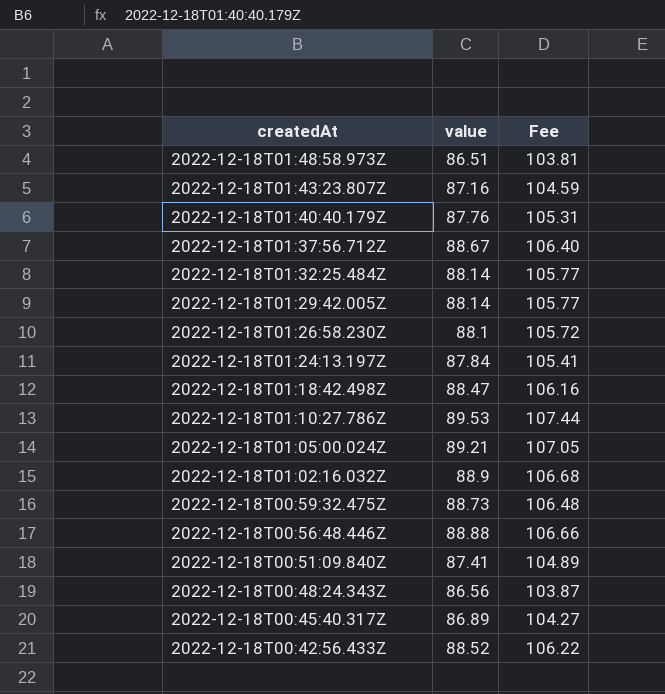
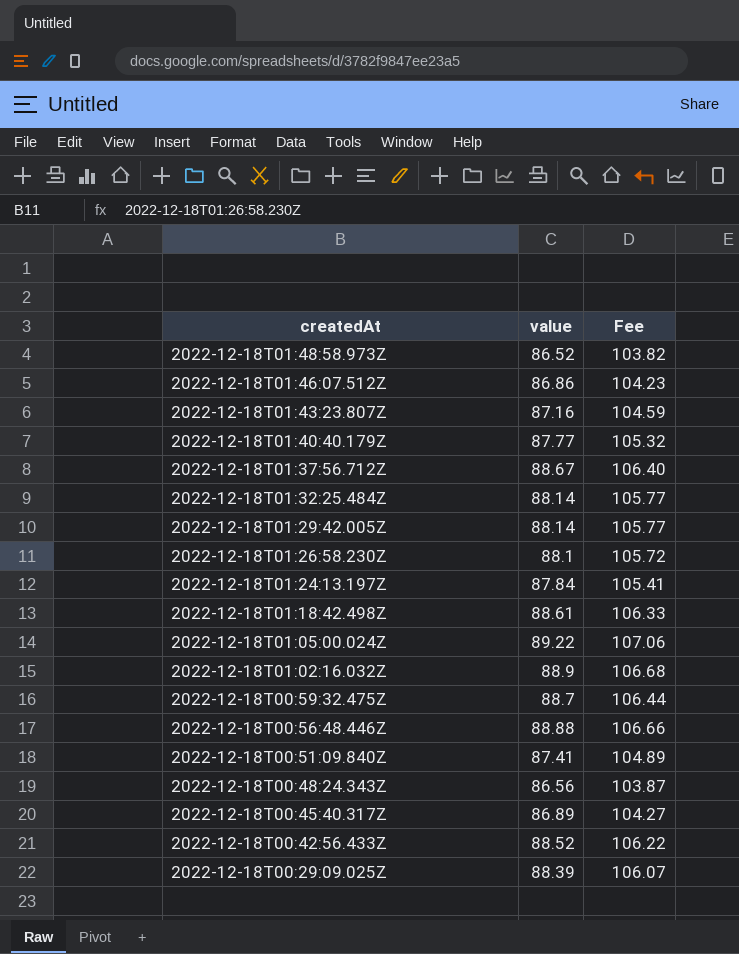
row 2022-12-18T01:10:27.786Z: 89.53 | 107.44 -> none
2022-12-18T01:48:58.973Z | value: 86.51 -> 86.52
2022-12-18T01:48:58.973Z | Fee: 103.81 -> 103.82
row 2022-12-18T01:46:07.512Z: none -> 86.86 | 104.23
2022-12-18T01:40:40.179Z | value: 87.76 -> 87.77
2022-12-18T01:40:40.179Z | Fee: 105.31 -> 105.32
2022-12-18T01:18:42.498Z | value: 88.47 -> 88.61
2022-12-18T01:18:42.498Z | Fee: 106.16 -> 106.33
2022-12-18T01:05:00.024Z | value: 89.21 -> 89.22
2022-12-18T01:05:00.024Z | Fee: 107.05 -> 107.06
2022-12-18T00:59:32.475Z | value: 88.73 -> 88.7
2022-12-18T00:59:32.475Z | Fee: 106.48 -> 106.44
row 2022-12-18T00:29:09.025Z: none -> 88.39 | 106.07

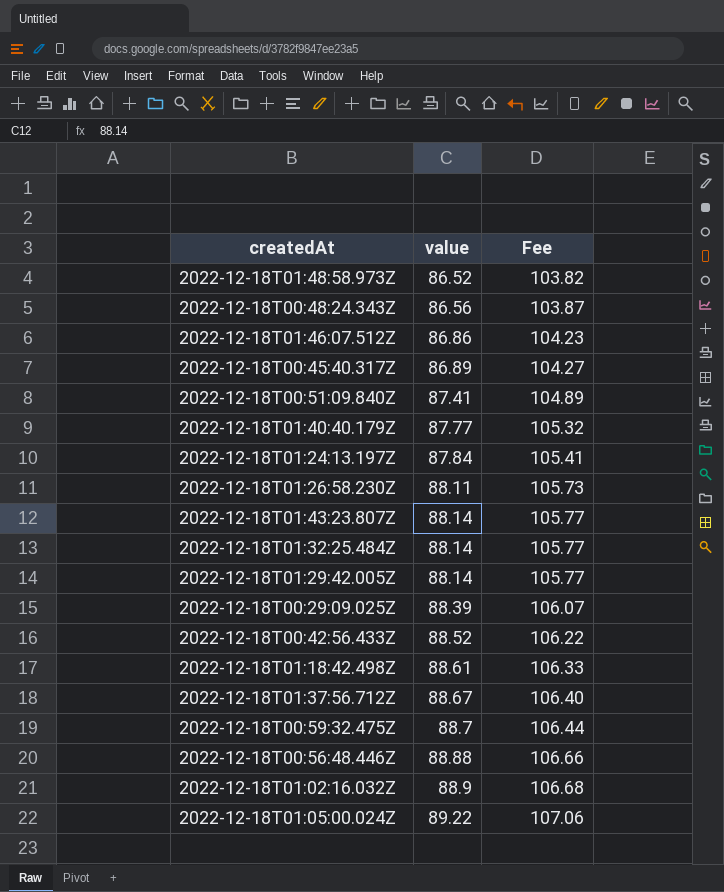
row order: createdAt descending -> value ascending
2022-12-18T01:26:58.230Z | value: 88.1 -> 88.11
2022-12-18T01:26:58.230Z | Fee: 105.72 -> 105.73
2022-12-18T01:43:23.807Z | value: 87.16 -> 88.14
2022-12-18T01:43:23.807Z | Fee: 104.59 -> 105.77

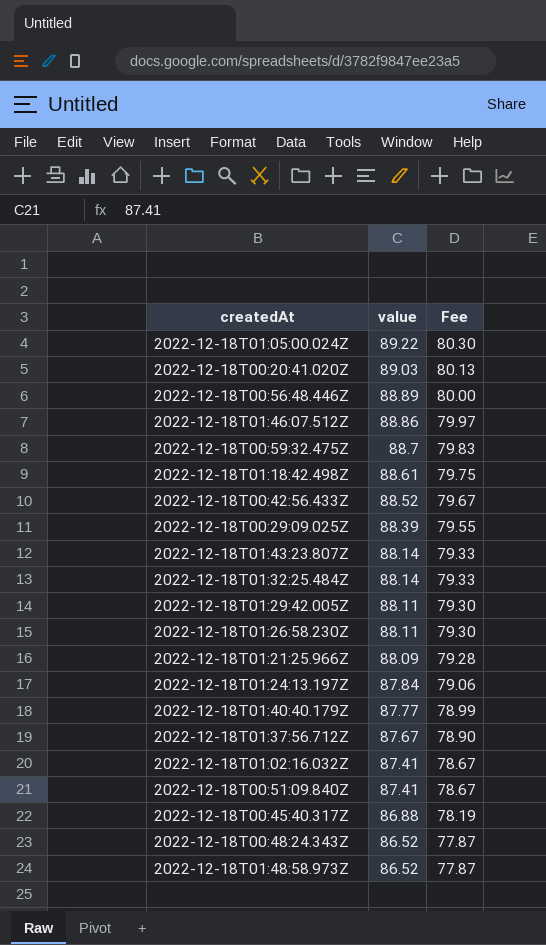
row order: value ascending -> value descending
column Fee | formula: [value] * 1.2 -> [value] * 0.9
row 2022-12-18T00:20:41.020Z: none -> 89.03 | 80.13
2022-12-18T00:56:48.446Z | value: 88.88 -> 88.89
2022-12-18T01:46:07.512Z | value: 86.86 -> 88.86
2022-12-18T01:29:42.005Z | value: 88.14 -> 88.11
row 2022-12-18T01:21:25.966Z: none -> 88.09 | 79.28
2022-12-18T01:37:56.712Z | value: 88.67 -> 87.67
2022-12-18T01:02:16.032Z | value: 88.9 -> 87.41
2022-12-18T00:45:40.317Z | value: 86.89 -> 86.88
2022-12-18T00:48:24.343Z | value: 86.56 -> 86.52

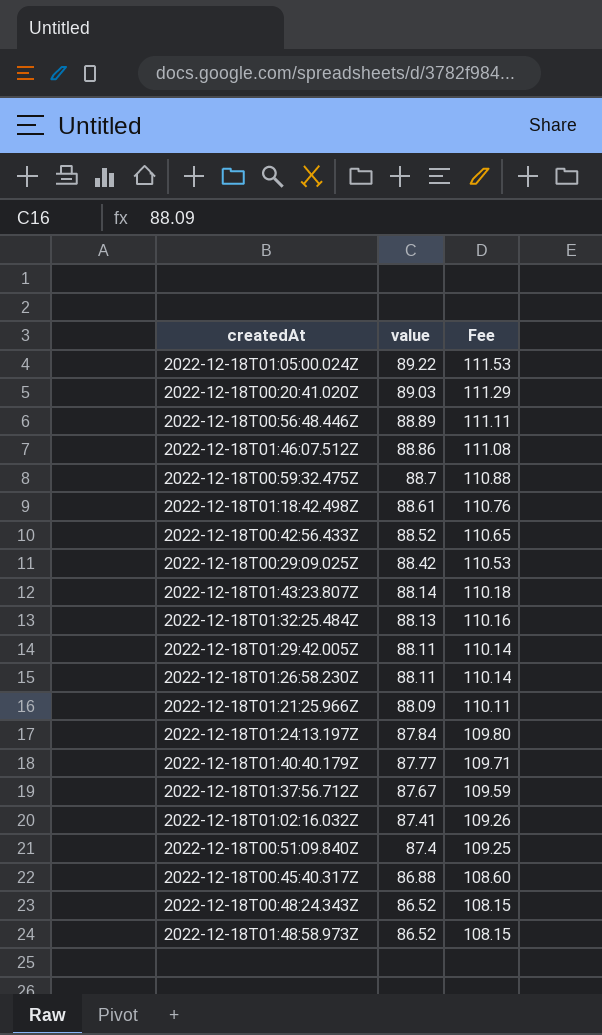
column Fee | formula: [value] * 0.9 -> [value] * 1.25
2022-12-18T00:29:09.025Z | value: 88.39 -> 88.42
2022-12-18T01:32:25.484Z | value: 88.14 -> 88.13
2022-12-18T00:51:09.840Z | value: 87.41 -> 87.4

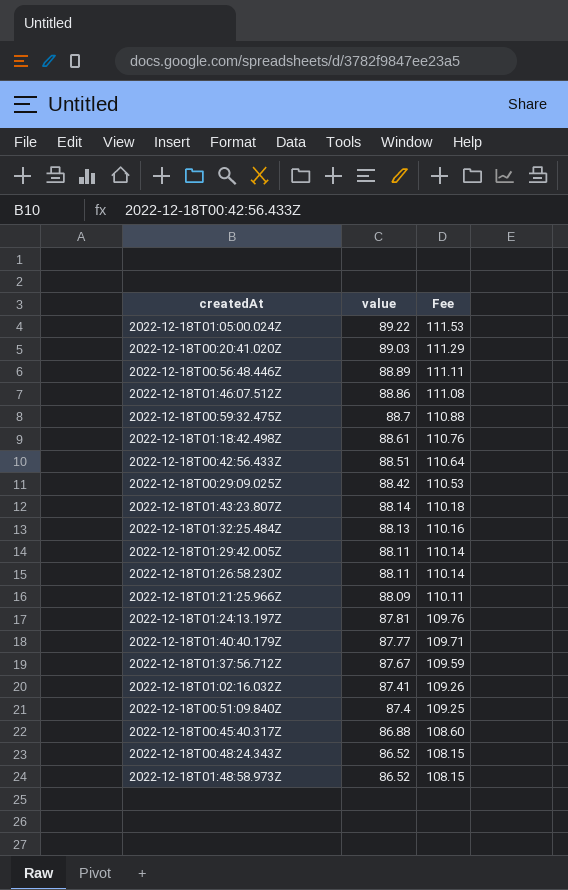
2022-12-18T00:42:56.433Z | value: 88.52 -> 88.51
2022-12-18T00:42:56.433Z | Fee: 110.65 -> 110.64
2022-12-18T01:24:13.197Z | value: 87.84 -> 87.81
2022-12-18T01:24:13.197Z | Fee: 109.80 -> 109.76

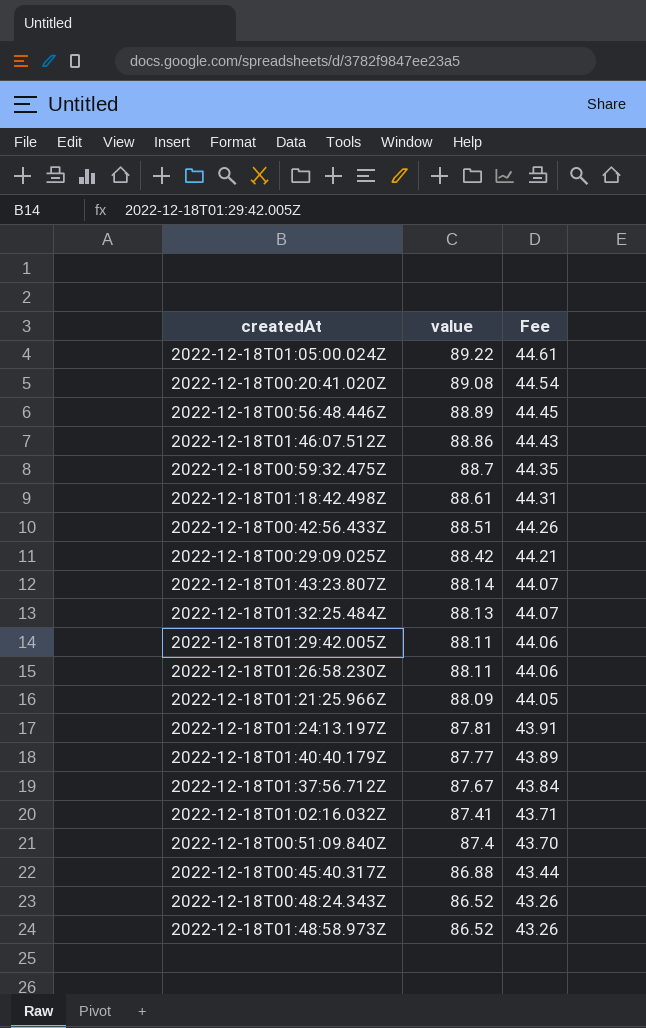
column Fee | formula: [value] * 1.25 -> [value] * 0.5
2022-12-18T00:20:41.020Z | value: 89.03 -> 89.08

